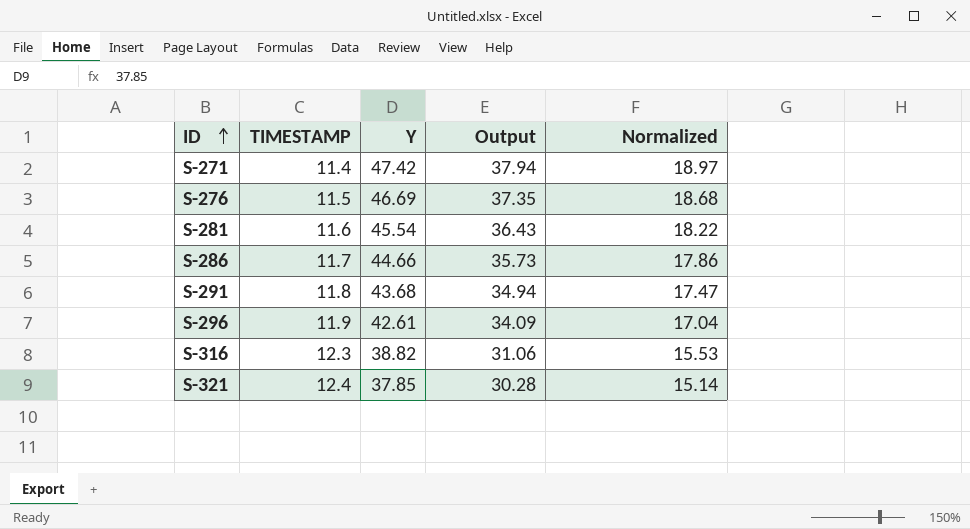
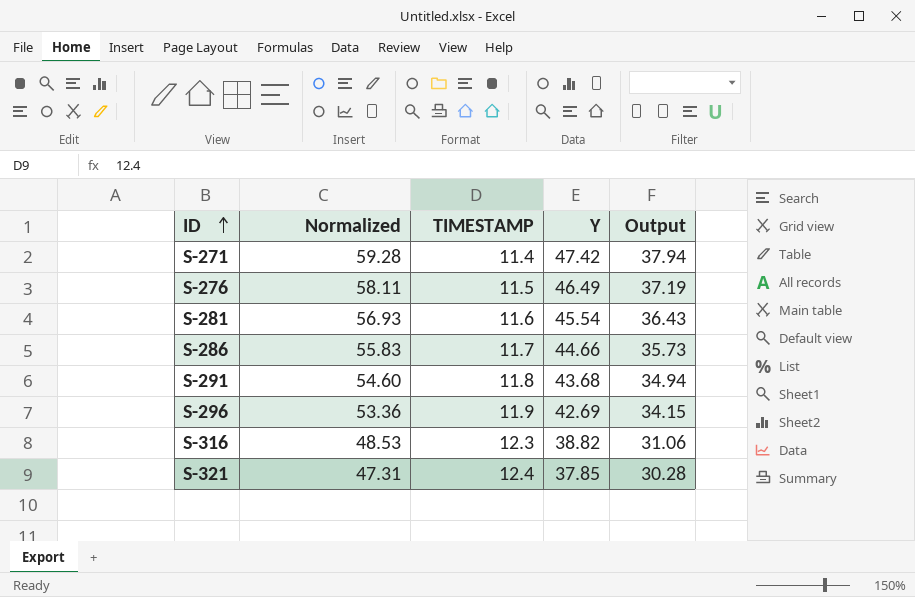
column Normalized | formula: [Y] * 0.4 -> [Y] * 1.25
column Normalized | position: 5 -> 2
S-276 | Y: 46.69 -> 46.49
S-276 | Output: 37.35 -> 37.19
S-296 | Y: 42.61 -> 42.69
S-296 | Output: 34.09 -> 34.15

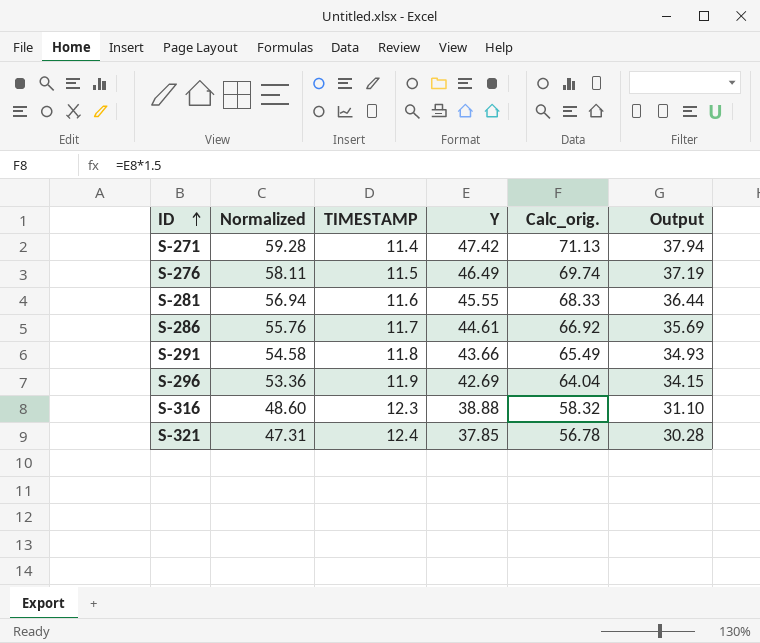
column Calc_orig. | formula: none -> [Y] * 1.5
S-281 | Normalized: 56.93 -> 56.94
S-281 | Y: 45.54 -> 45.55
S-281 | Output: 36.43 -> 36.44
S-286 | Normalized: 55.83 -> 55.76
S-286 | Y: 44.66 -> 44.61
S-286 | Output: 35.73 -> 35.69
S-291 | Normalized: 54.60 -> 54.58
S-291 | Y: 43.68 -> 43.66
S-291 | Output: 34.94 -> 34.93
S-316 | Normalized: 48.53 -> 48.60
S-316 | Y: 38.82 -> 38.88
S-316 | Output: 31.06 -> 31.10

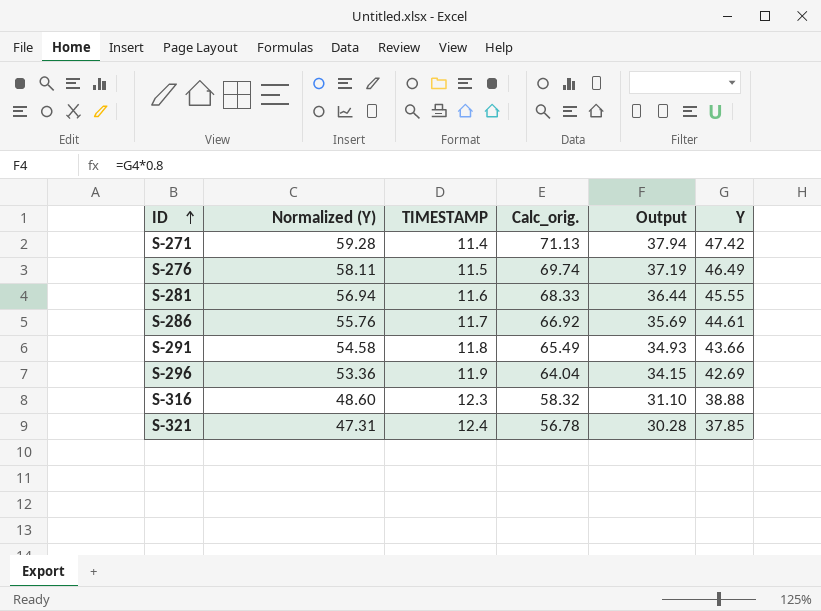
column name: Normalized -> Normalized (Y)
column Y | position: 4 -> 6

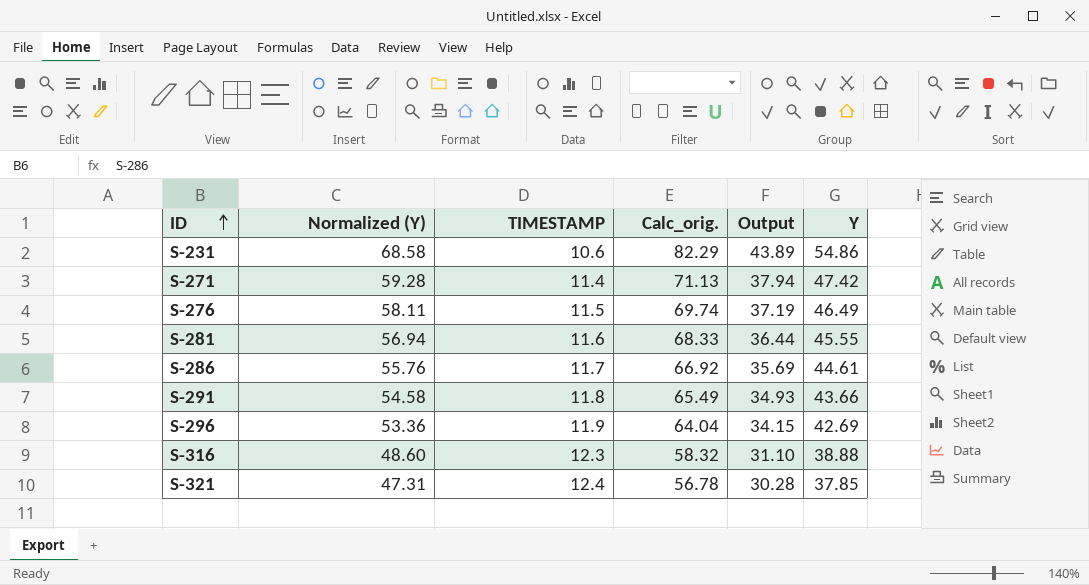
row S-231: none -> 68.58 | 10.6 | 82.29 | 43.89 | 54.86

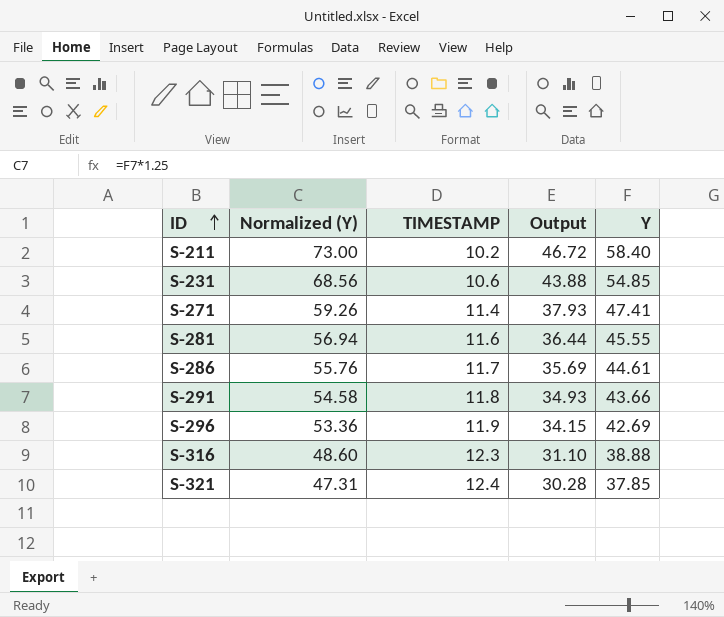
column Calc_orig. | formula: [Y] * 1.5 -> none
row S-276: 58.11 | 11.5 | 69.74 | 37.19 | 46.49 -> none
row S-211: none -> 73.00 | 10.2 | 46.72 | 58.40
S-231 | Normalized (Y): 68.58 -> 68.56
S-231 | Output: 43.89 -> 43.88
S-231 | Y: 54.86 -> 54.85
S-271 | Normalized (Y): 59.28 -> 59.26
S-271 | Output: 37.94 -> 37.93
S-271 | Y: 47.42 -> 47.41

